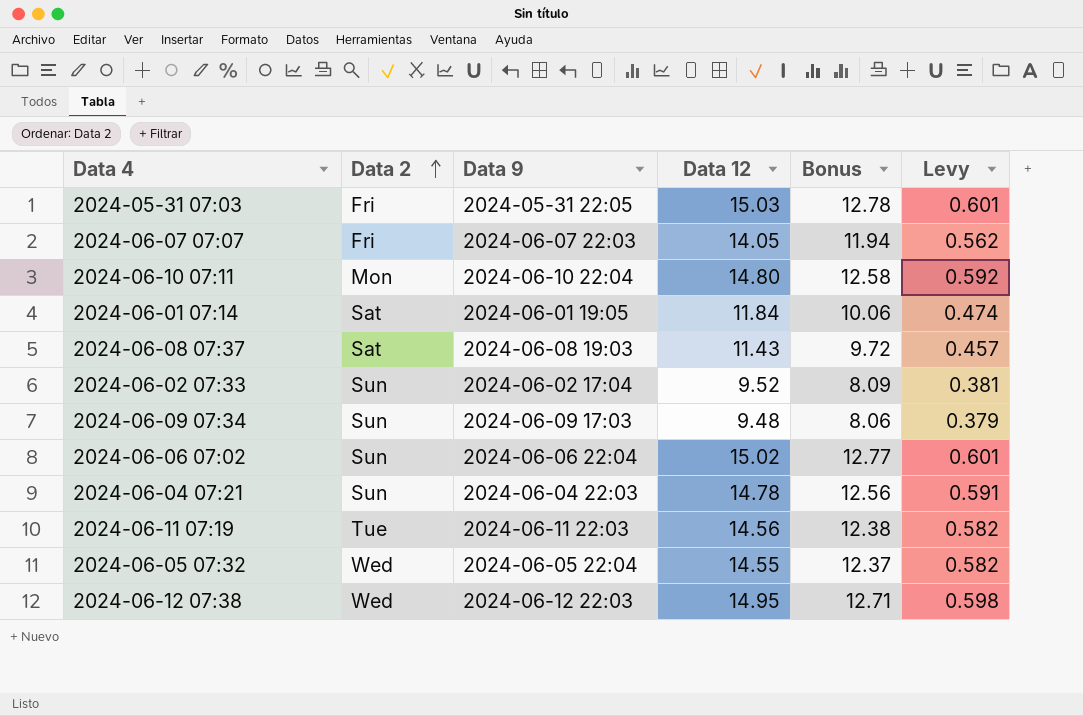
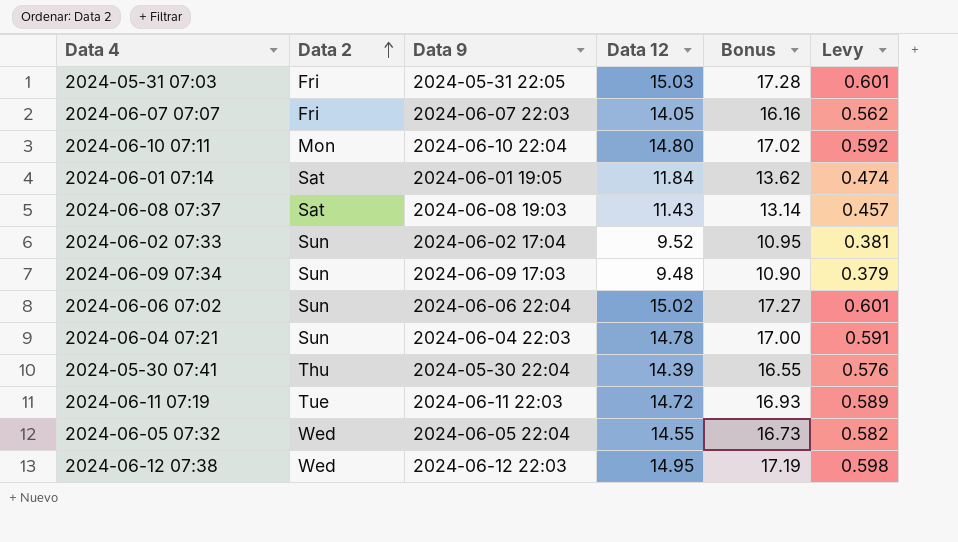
column Bonus | formula: [Data 12] * 0.85 -> [Data 12] * 1.15
row 2024-05-30 07:41: none -> Thu | 2024-05-30 22:04 | 14.39 | 16.55 | 0.576
2024-06-11 07:19 | Data 12: 14.56 -> 14.72
2024-06-11 07:19 | Levy: 0.582 -> 0.589

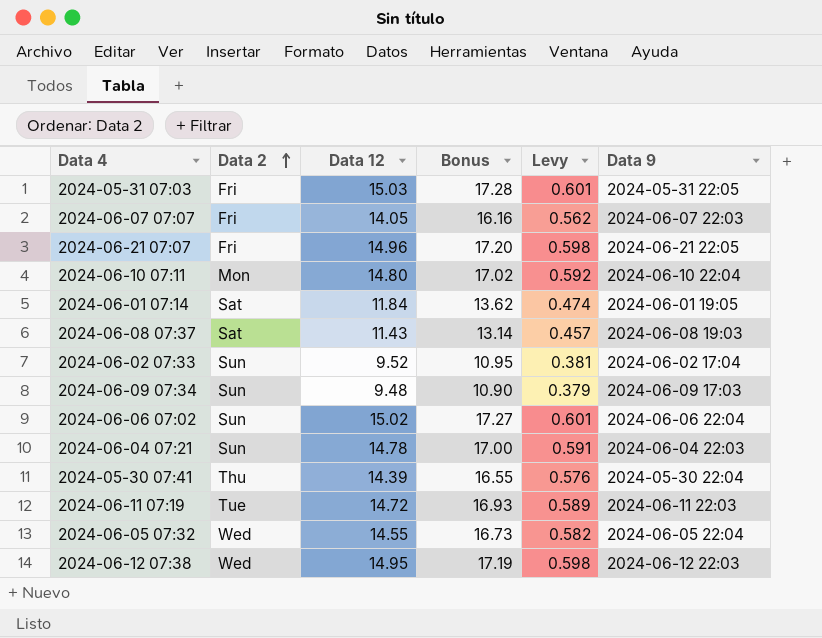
column Data 9 | position: 3 -> 6
row 2024-06-21 07:07: none -> Fri | 14.96 | 17.20 | 0.598 | 2024-06-21 22:05

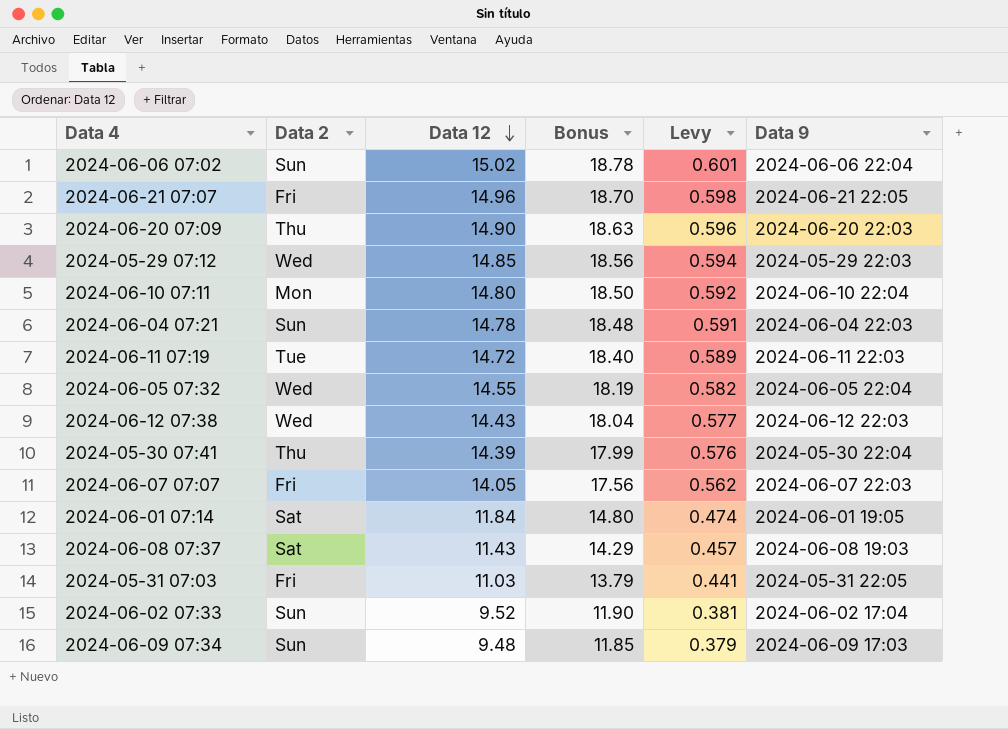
row order: Data 2 ascending -> Data 12 descending
column Bonus | formula: [Data 12] * 1.15 -> [Data 12] * 1.25
row 2024-06-20 07:09: none -> Thu | 14.90 | 18.63 | 0.596 | 2024-06-20 22:03
row 2024-05-29 07:12: none -> Wed | 14.85 | 18.56 | 0.594 | 2024-05-29 22:03
2024-06-12 07:38 | Data 12: 14.95 -> 14.43
2024-06-12 07:38 | Levy: 0.598 -> 0.577
2024-05-31 07:03 | Data 12: 15.03 -> 11.03
2024-05-31 07:03 | Levy: 0.601 -> 0.441

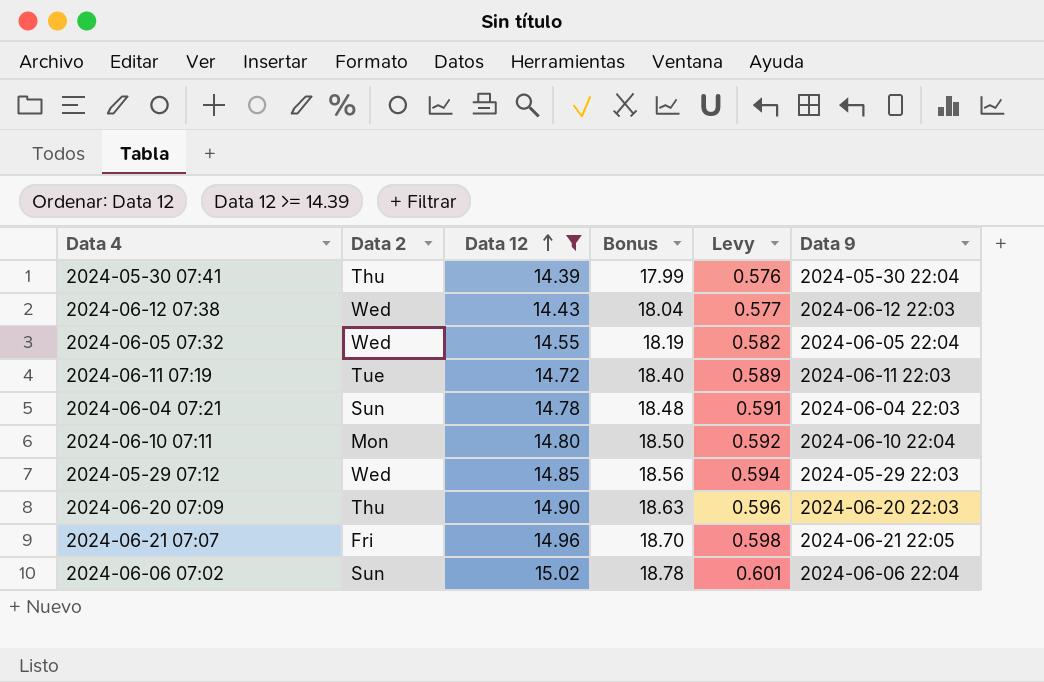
filter: none -> Data 12 >= 14.39
row order: Data 12 descending -> Data 12 ascending

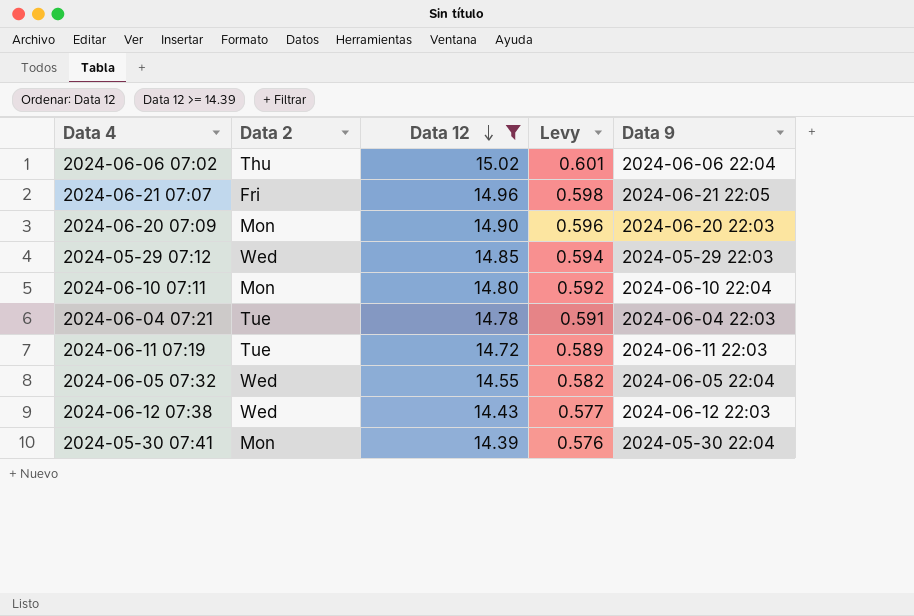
row order: Data 12 ascending -> Data 12 descending
column Bonus | formula: [Data 12] * 1.25 -> none
2024-06-06 07:02 | Data 2: Sun -> Thu
2024-06-20 07:09 | Data 2: Thu -> Mon
2024-06-04 07:21 | Data 2: Sun -> Tue
2024-05-30 07:41 | Data 2: Thu -> Mon

